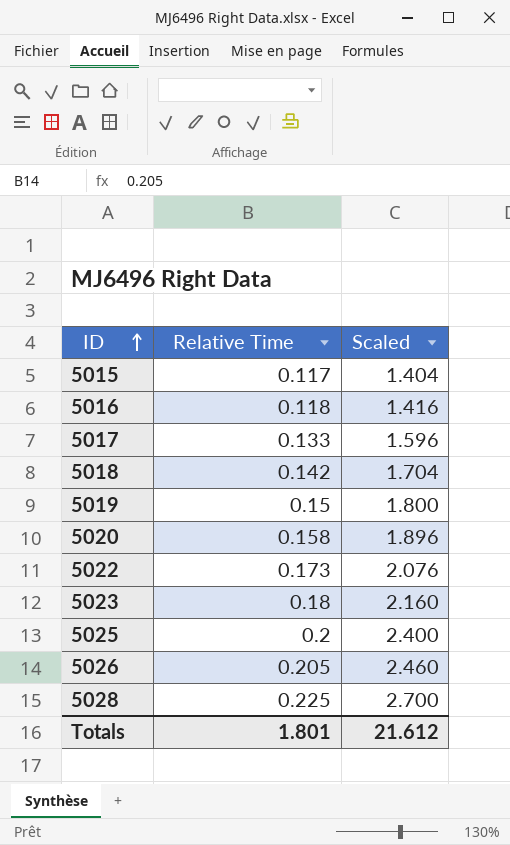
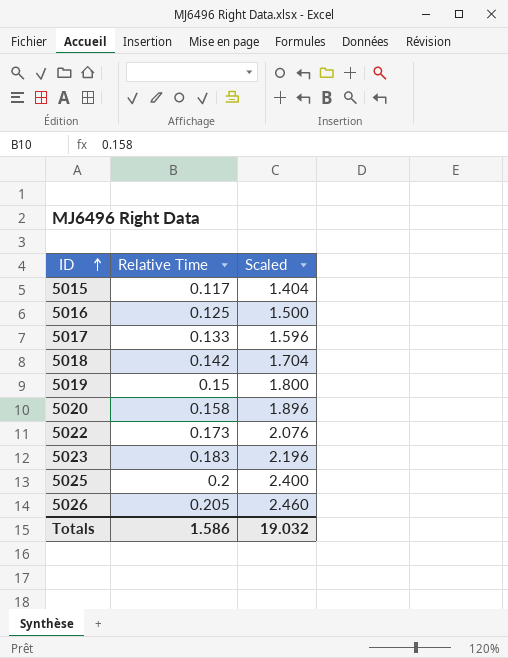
row 5028: 0.225 | 2.700 -> none
5016 | Relative Time: 0.118 -> 0.125
5016 | Scaled: 1.416 -> 1.500
5023 | Relative Time: 0.18 -> 0.183
5023 | Scaled: 2.160 -> 2.196
Totals | Relative Time: 1.801 -> 1.586
Totals | Scaled: 21.612 -> 19.032

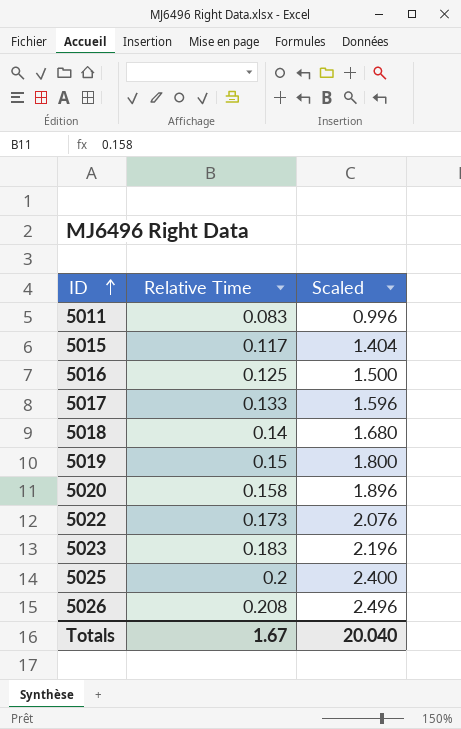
row 5011: none -> 0.083 | 0.996
5018 | Relative Time: 0.142 -> 0.14
5018 | Scaled: 1.704 -> 1.680
5026 | Relative Time: 0.205 -> 0.208
5026 | Scaled: 2.460 -> 2.496
Totals | Relative Time: 1.586 -> 1.67
Totals | Scaled: 19.032 -> 20.040

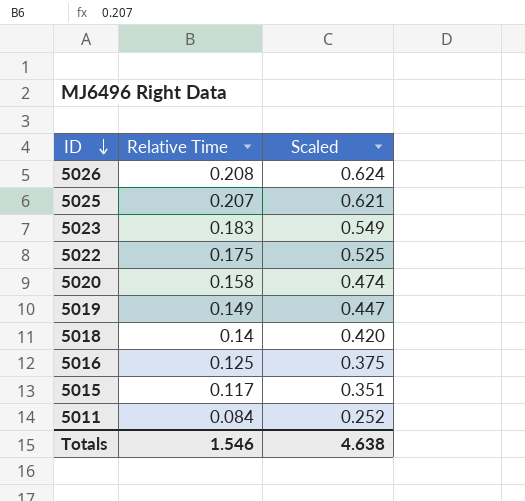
row order: ID ascending -> ID descending
column Scaled | formula: [Relative Time] * 12 -> [Relative Time] * 3
row 5017: 0.133 | 1.596 -> none
5025 | Relative Time: 0.2 -> 0.207
5022 | Relative Time: 0.173 -> 0.175
5019 | Relative Time: 0.15 -> 0.149
5011 | Relative Time: 0.083 -> 0.084
Totals | Relative Time: 1.67 -> 1.546
Totals | Scaled: 20.040 -> 4.638

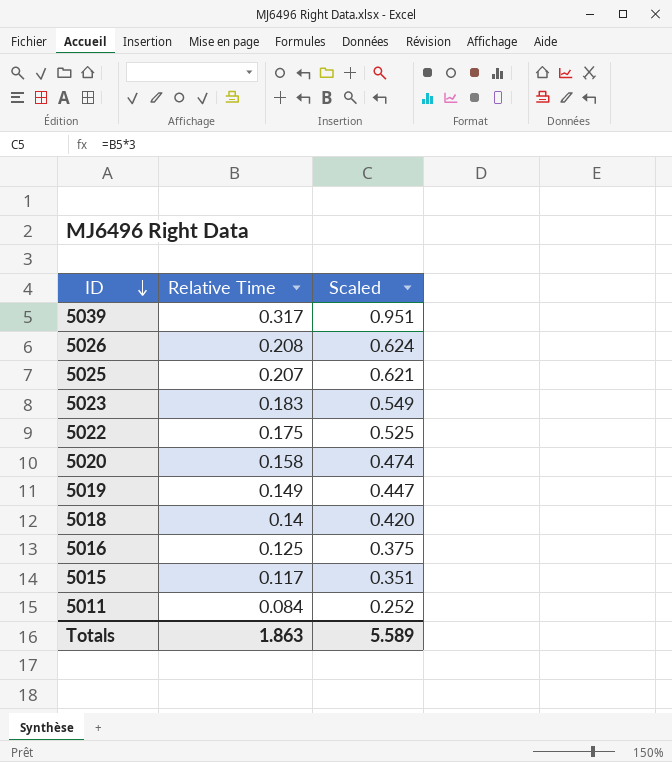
row 5039: none -> 0.317 | 0.951
Totals | Relative Time: 1.546 -> 1.863
Totals | Scaled: 4.638 -> 5.589

